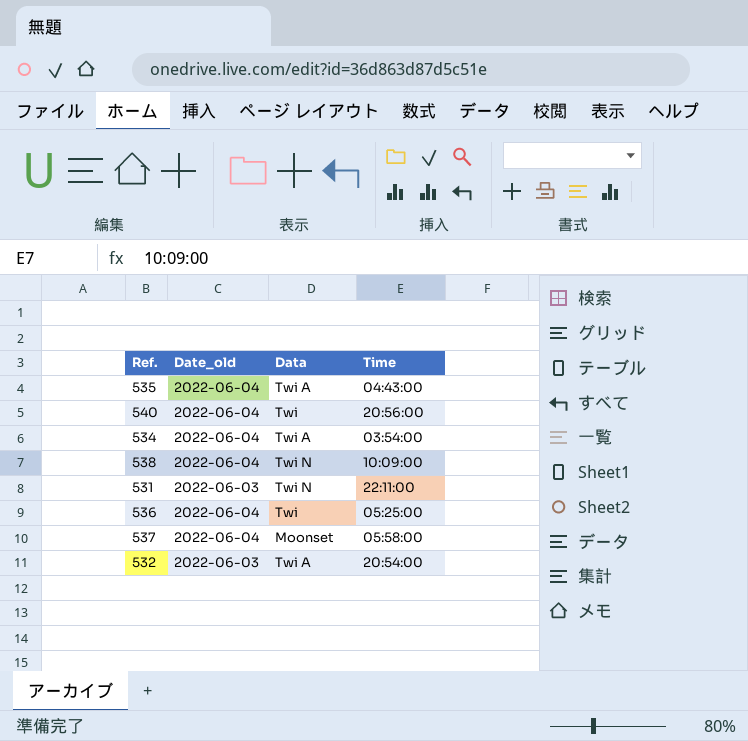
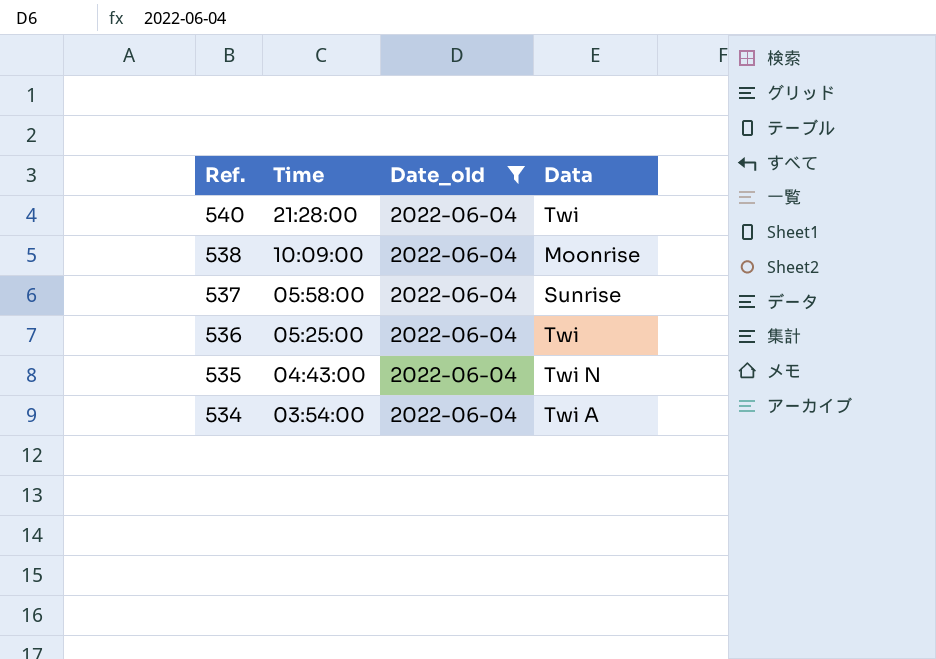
filter: none -> Date_old = 2022-06-04
row order: none -> Ref. descending
column Time | position: 4 -> 2
540 | Time: 20:56:00 -> 21:28:00
538 | Data: Twi N -> Moonrise
537 | Data: Moonset -> Sunrise
535 | Data: Twi A -> Twi N

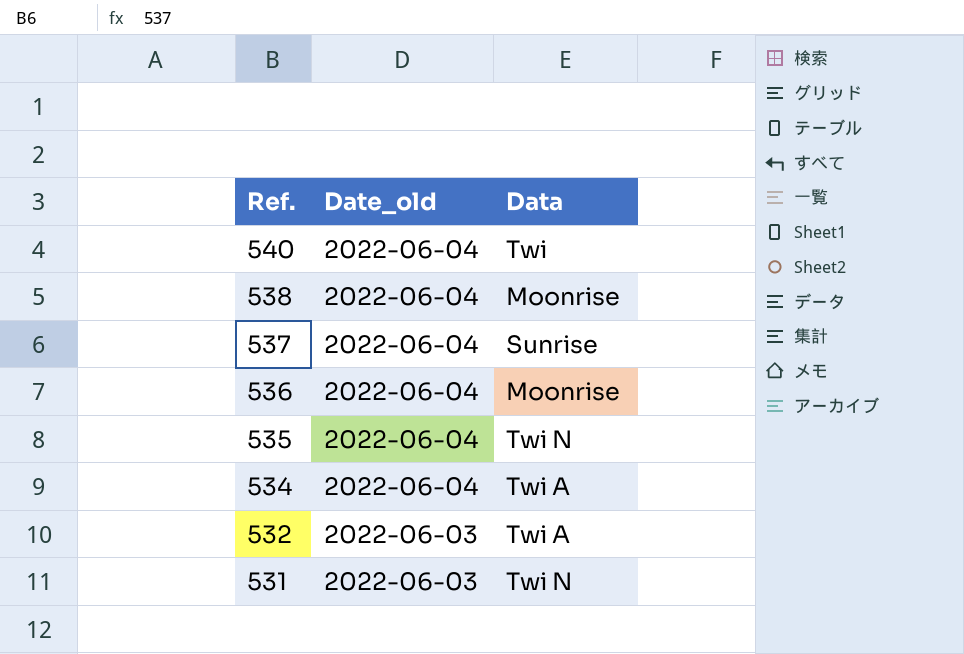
filter: Date_old = 2022-06-04 -> none
column Time | position: 2 -> none
536 | Data: Twi -> Moonrise

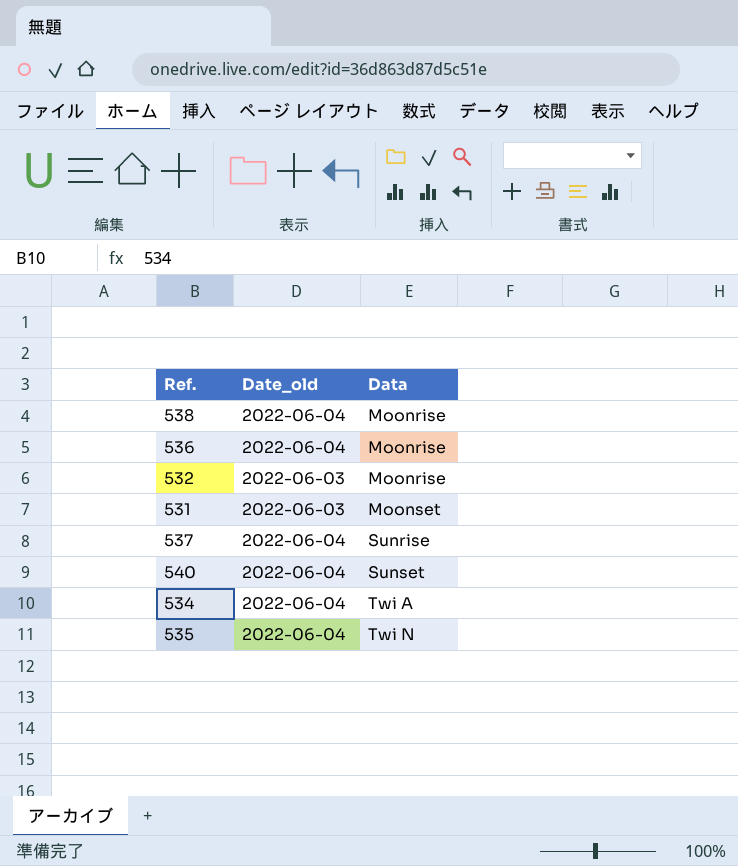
row order: Ref. descending -> Data ascending
532 | Data: Twi A -> Moonrise
531 | Data: Twi N -> Moonset
540 | Data: Twi -> Sunset

